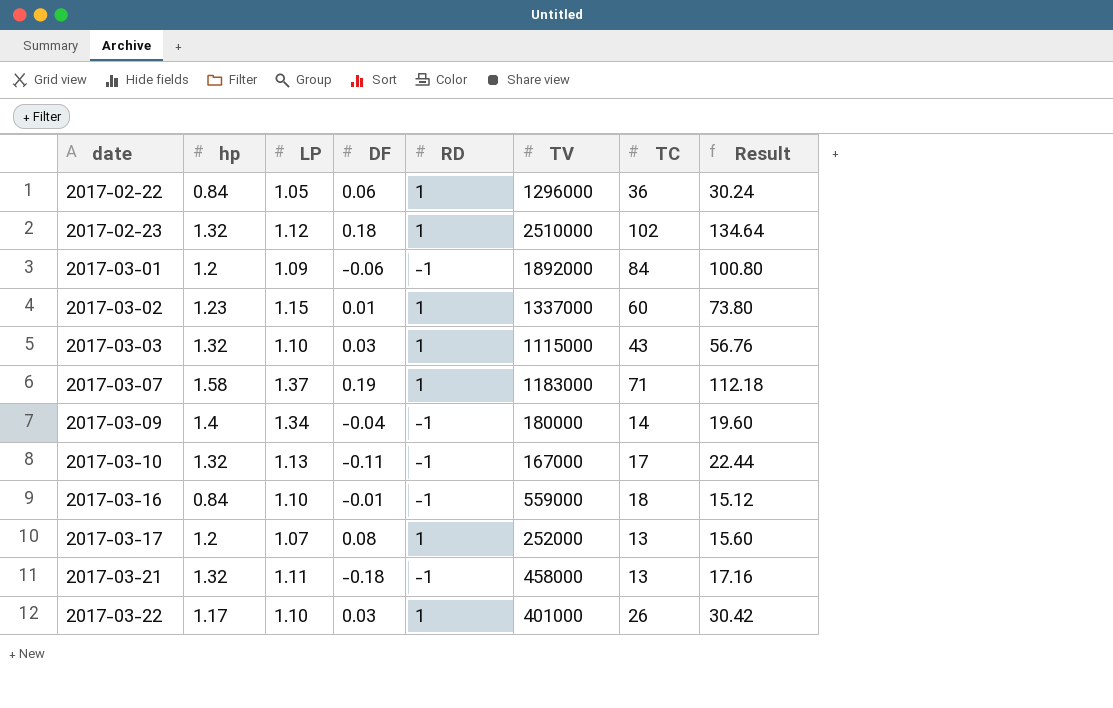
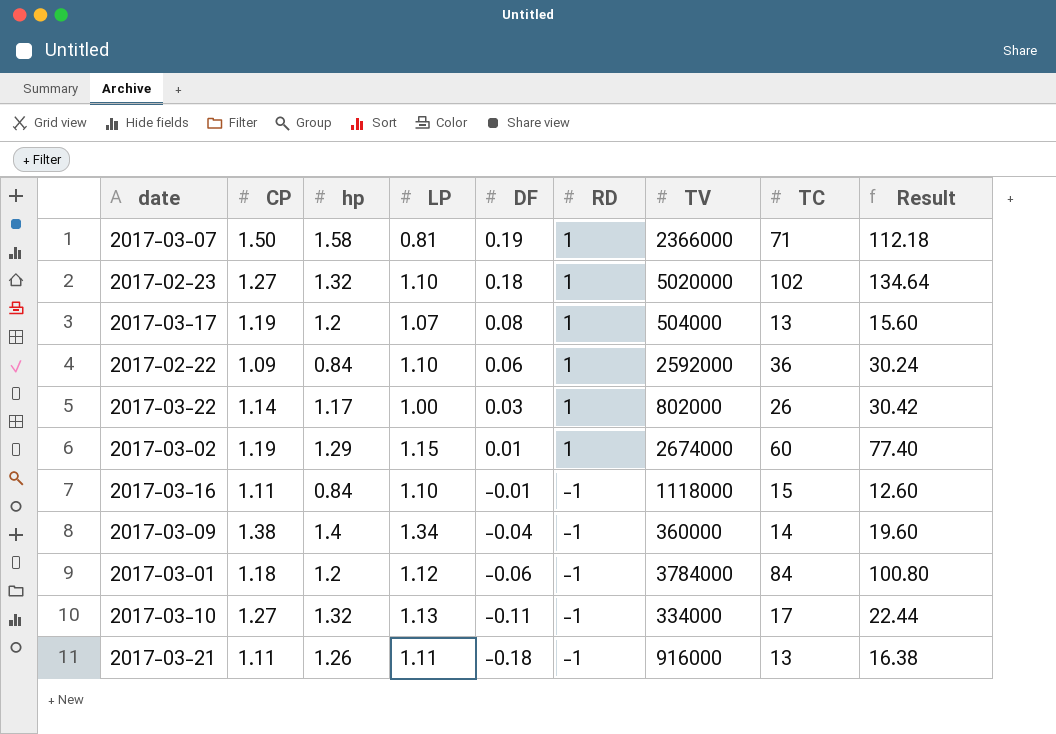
row order: date ascending -> DF descending
column CP | position: none -> 2
row 2017-03-03: 1.32 | 1.10 | 0.03 | 1 | 1115000 | 43 | 56.76 -> none
2017-03-07 | LP: 1.37 -> 0.81
2017-03-07 | TV: 1183000 -> 2366000
2017-02-23 | LP: 1.12 -> 1.10
2017-02-23 | TV: 2510000 -> 5020000
2017-03-17 | TV: 252000 -> 504000
2017-02-22 | LP: 1.05 -> 1.10
2017-02-22 | TV: 1296000 -> 2592000
2017-03-22 | LP: 1.10 -> 1.00
2017-03-22 | TV: 401000 -> 802000
2017-03-02 | hp: 1.23 -> 1.29
2017-03-02 | TV: 1337000 -> 2674000
2017-03-02 | Result: 73.80 -> 77.40
2017-03-16 | TV: 559000 -> 1118000
2017-03-16 | TC: 18 -> 15
2017-03-16 | Result: 15.12 -> 12.60
2017-03-09 | TV: 180000 -> 360000
2017-03-01 | LP: 1.09 -> 1.12
2017-03-01 | TV: 1892000 -> 3784000
2017-03-10 | TV: 167000 -> 334000
2017-03-21 | hp: 1.32 -> 1.26
2017-03-21 | TV: 458000 -> 916000
2017-03-21 | Result: 17.16 -> 16.38

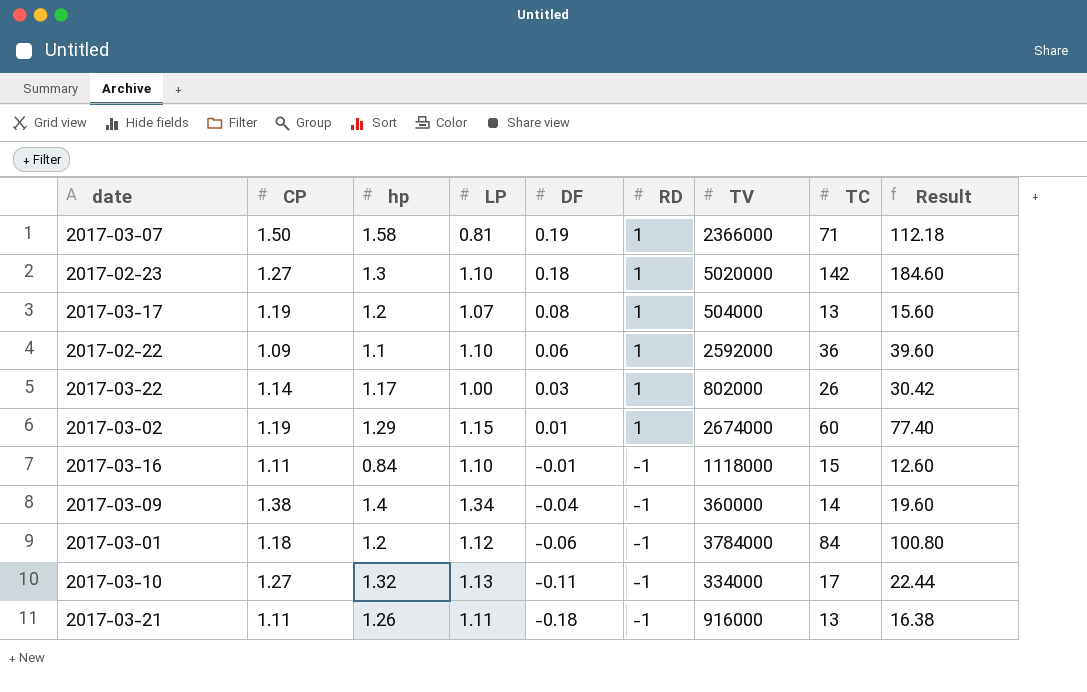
2017-02-23 | hp: 1.32 -> 1.3
2017-02-23 | TC: 102 -> 142
2017-02-23 | Result: 134.64 -> 184.60
2017-02-22 | hp: 0.84 -> 1.1
2017-02-22 | Result: 30.24 -> 39.60

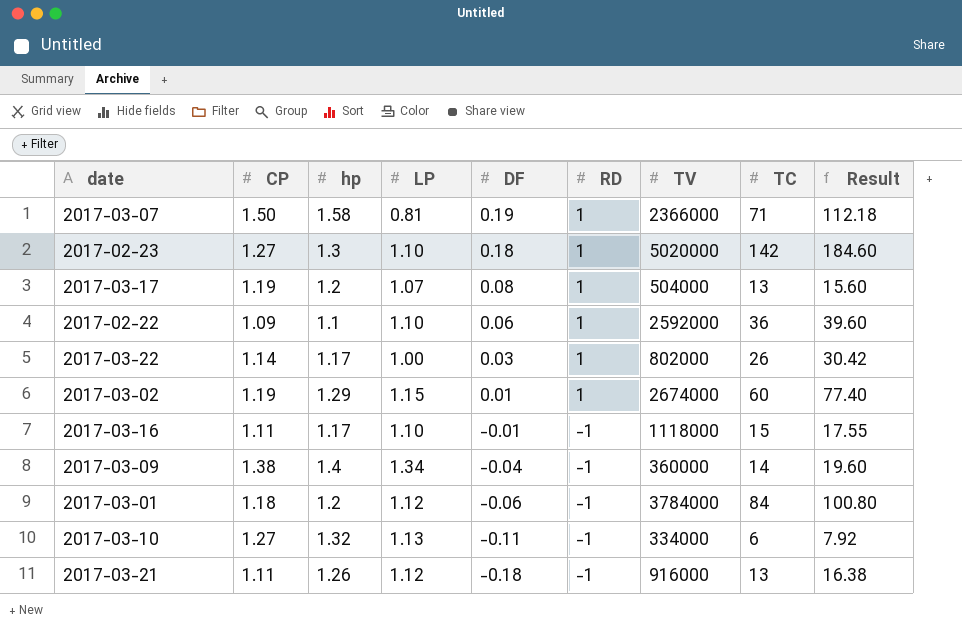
2017-03-16 | hp: 0.84 -> 1.17
2017-03-16 | Result: 12.60 -> 17.55
2017-03-10 | TC: 17 -> 6
2017-03-10 | Result: 22.44 -> 7.92
2017-03-21 | LP: 1.11 -> 1.12

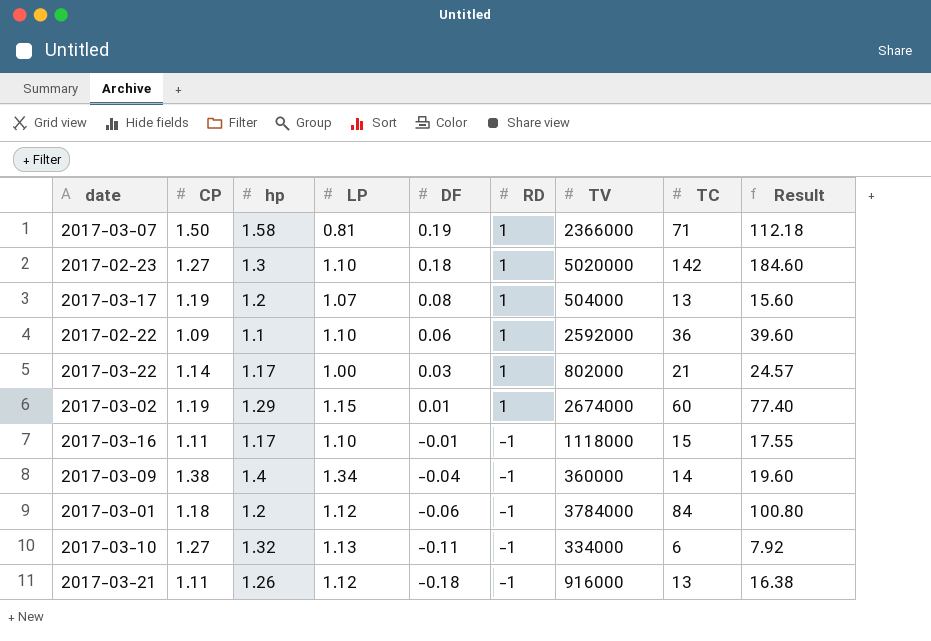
2017-03-22 | TC: 26 -> 21
2017-03-22 | Result: 30.42 -> 24.57

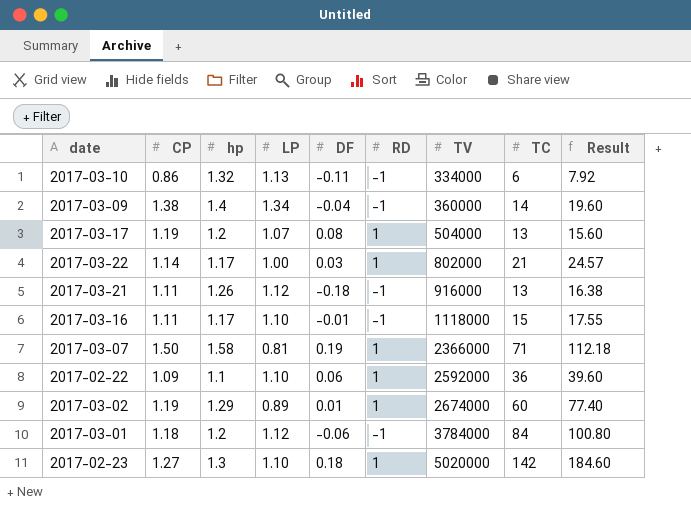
row order: DF descending -> TV ascending
2017-03-10 | CP: 1.27 -> 0.86
2017-03-02 | LP: 1.15 -> 0.89

